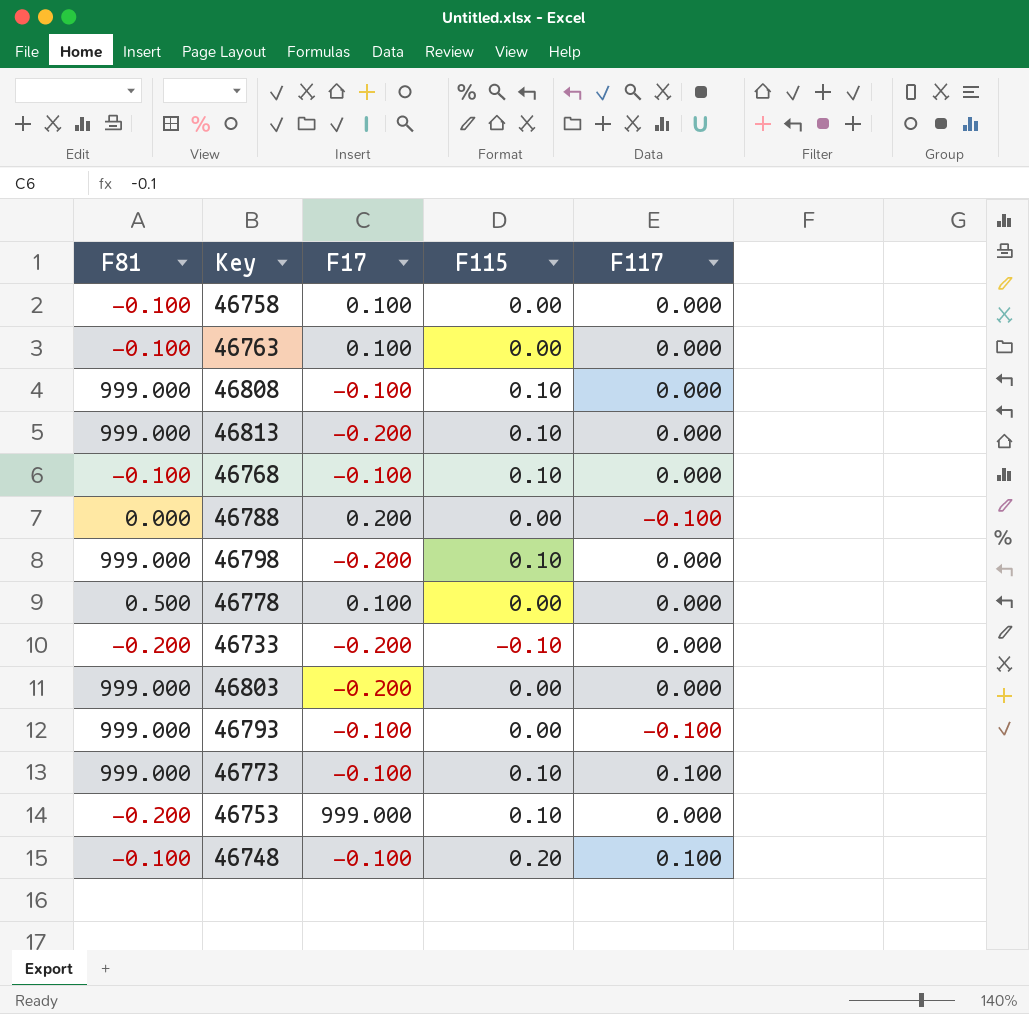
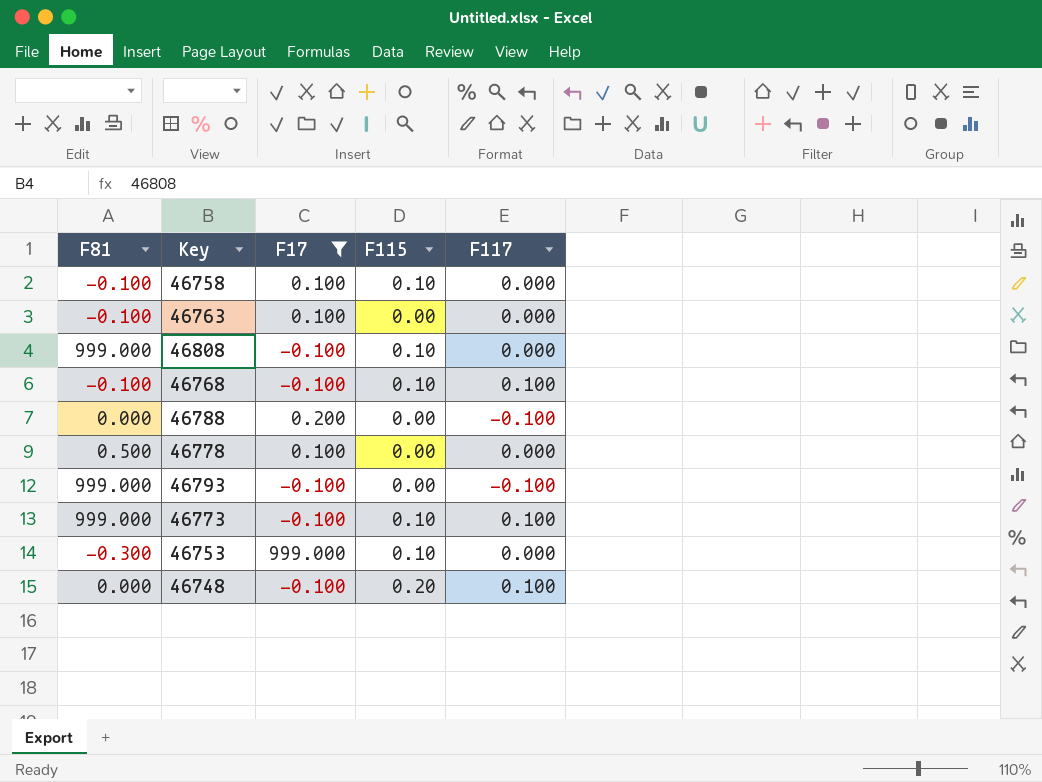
filter: none -> F17 != -0.200
46758 | F115: 0.00 -> 0.10
46768 | F117: 0.000 -> 0.100
46753 | F81: -0.200 -> -0.300
46748 | F81: -0.100 -> 0.000

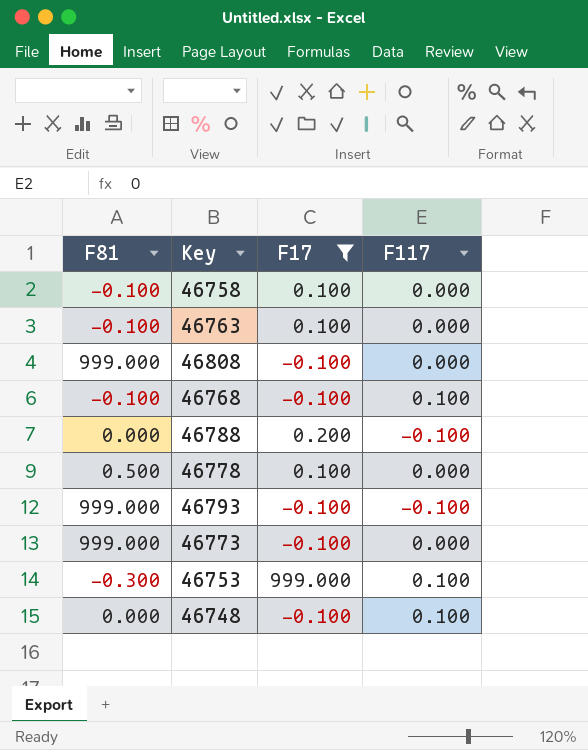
column F115 | position: 4 -> none
46773 | F117: 0.100 -> 0.000
46753 | F117: 0.000 -> 0.100

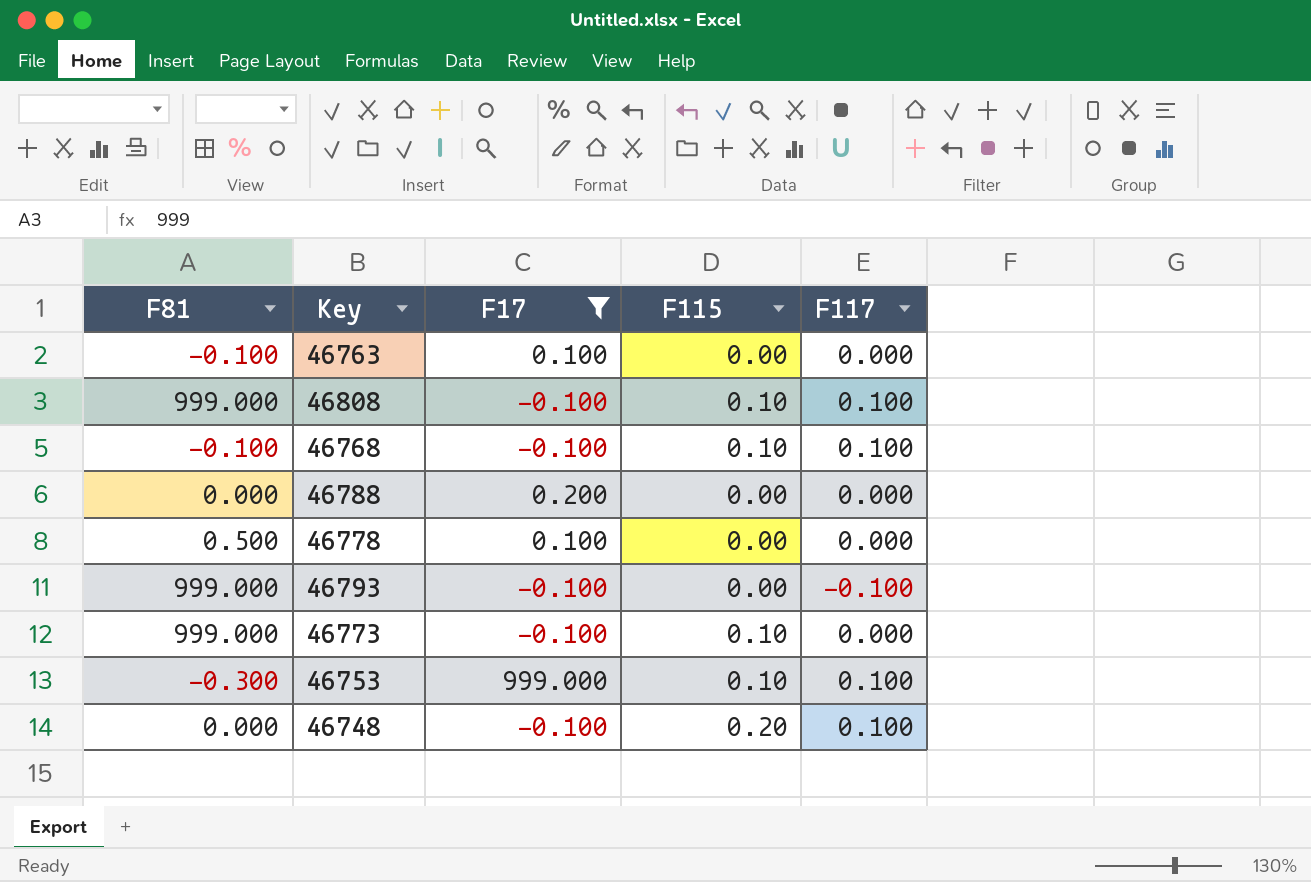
column F115 | position: none -> 4
row 46758: -0.100 | 0.100 | 0.000 -> none
46808 | F117: 0.000 -> 0.100
46788 | F117: -0.100 -> 0.000

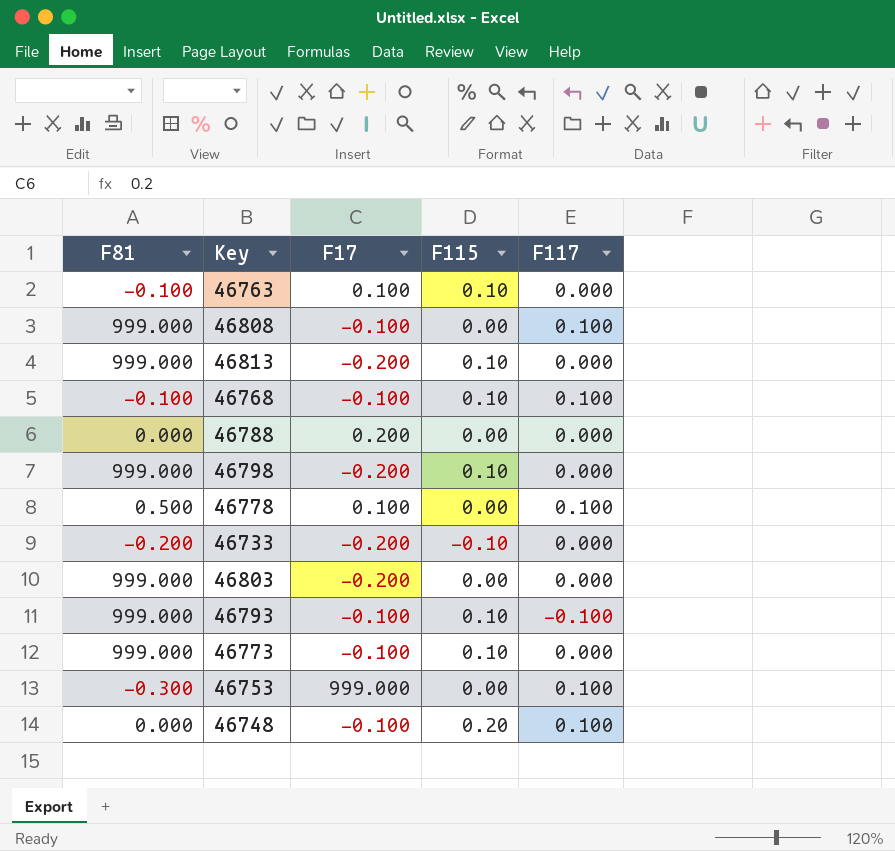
filter: F17 != -0.200 -> none
46763 | F115: 0.00 -> 0.10
46808 | F115: 0.10 -> 0.00
46778 | F117: 0.000 -> 0.100
46793 | F115: 0.00 -> 0.10
46753 | F115: 0.10 -> 0.00

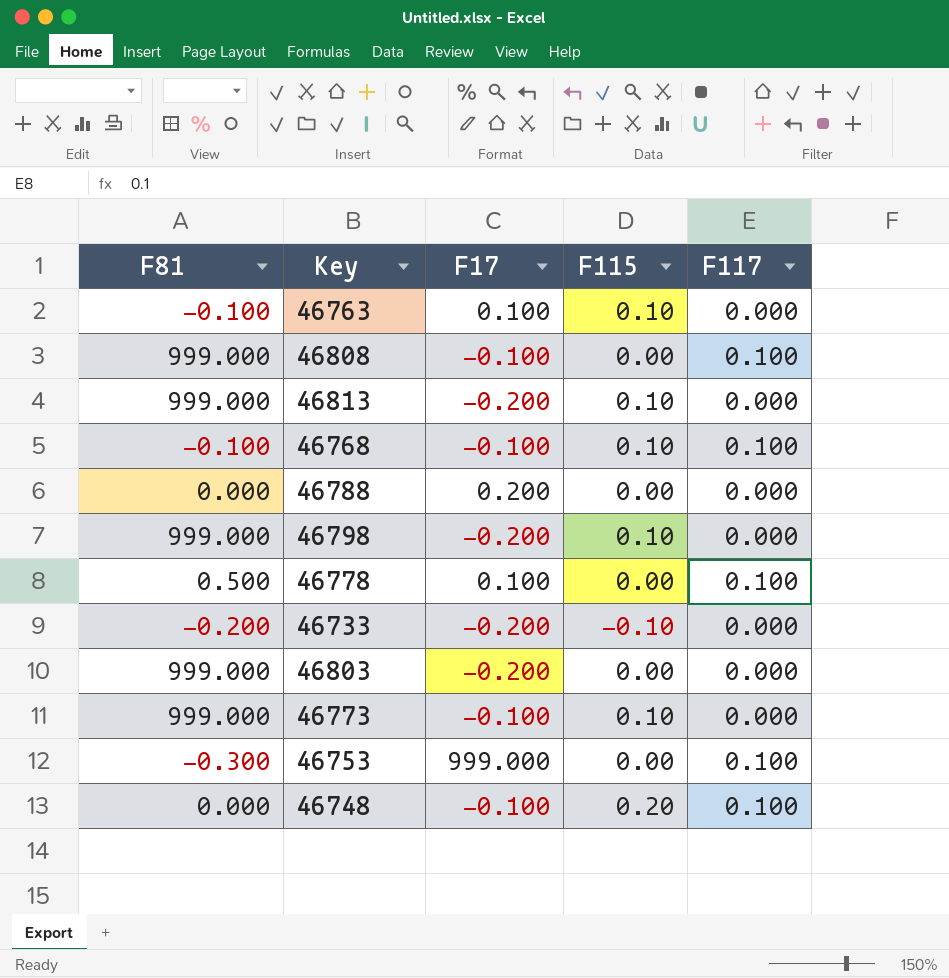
row 46793: 999.000 | -0.100 | 0.10 | -0.100 -> none

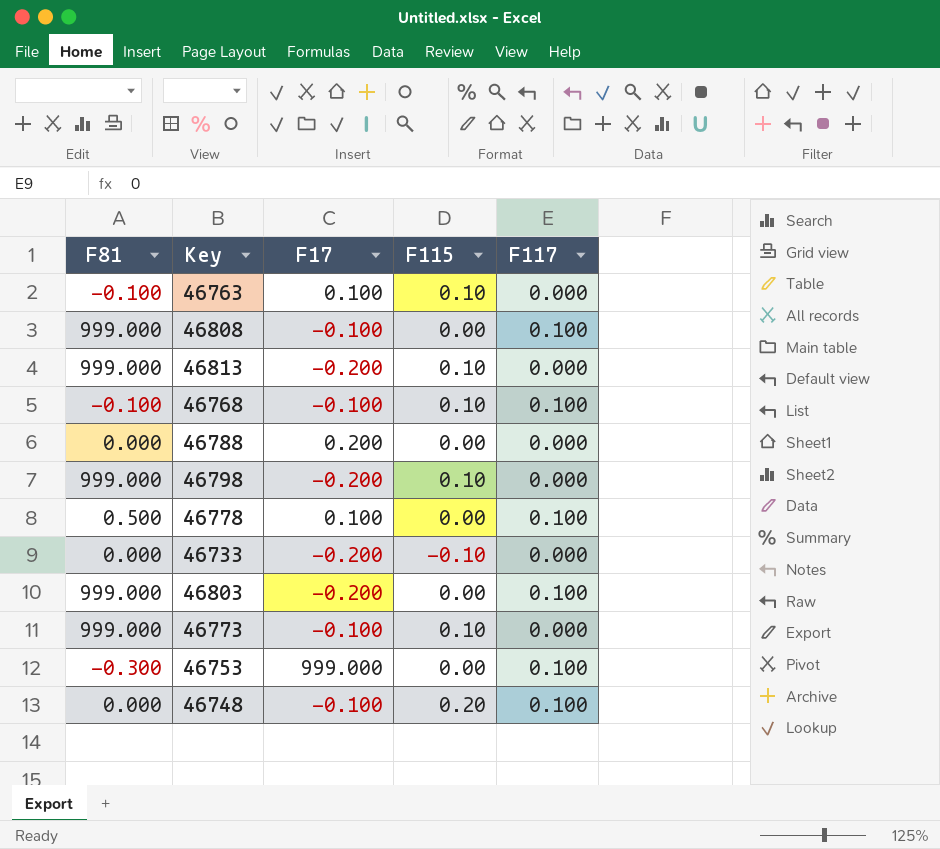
46733 | F81: -0.200 -> 0.000
46803 | F117: 0.000 -> 0.100

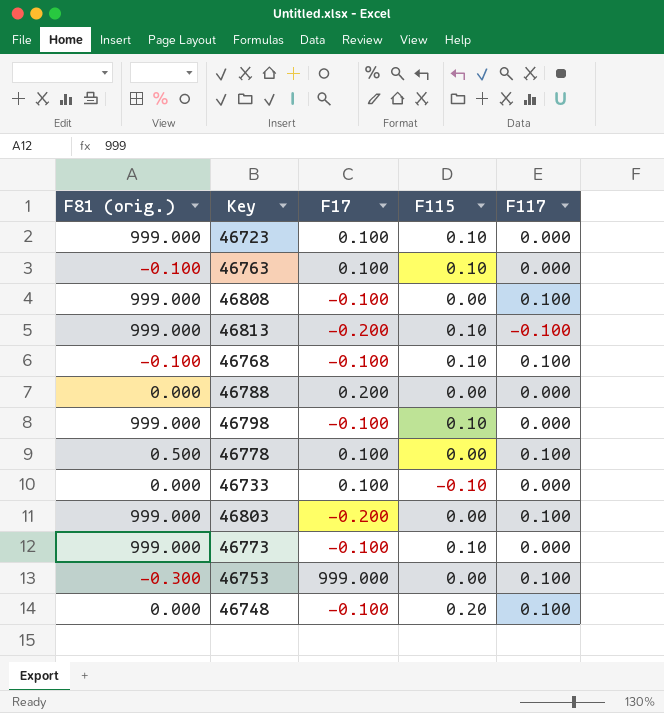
column name: F81 -> F81 (orig.)
row 46723: none -> 999.000 | 0.100 | 0.10 | 0.000
46813 | F117: 0.000 -> -0.100
46798 | F17: -0.200 -> -0.100
46733 | F17: -0.200 -> 0.100

